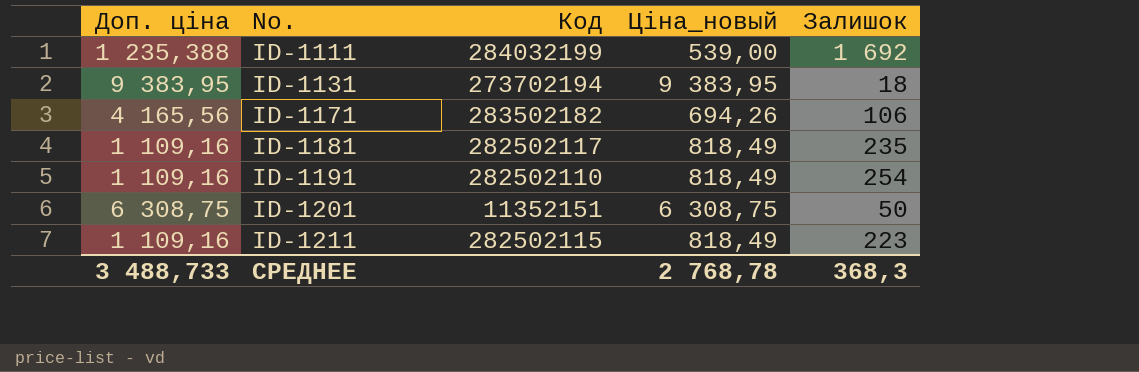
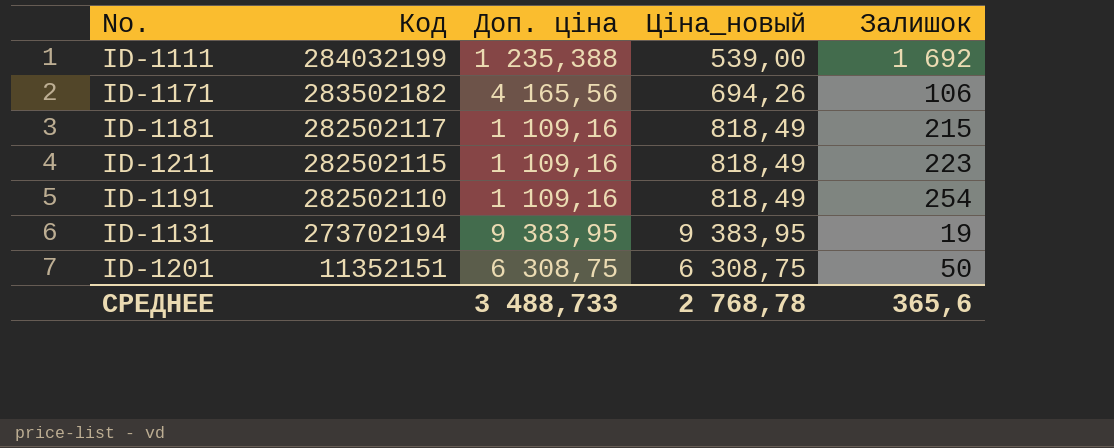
row order: No. ascending -> Код descending
column Доп. ціна | position: 1 -> 3
ID-1181 | Залишок: 235 -> 215
ID-1131 | Залишок: 18 -> 19
СРЕДНЕЕ | Залишок: 368,3 -> 365,6

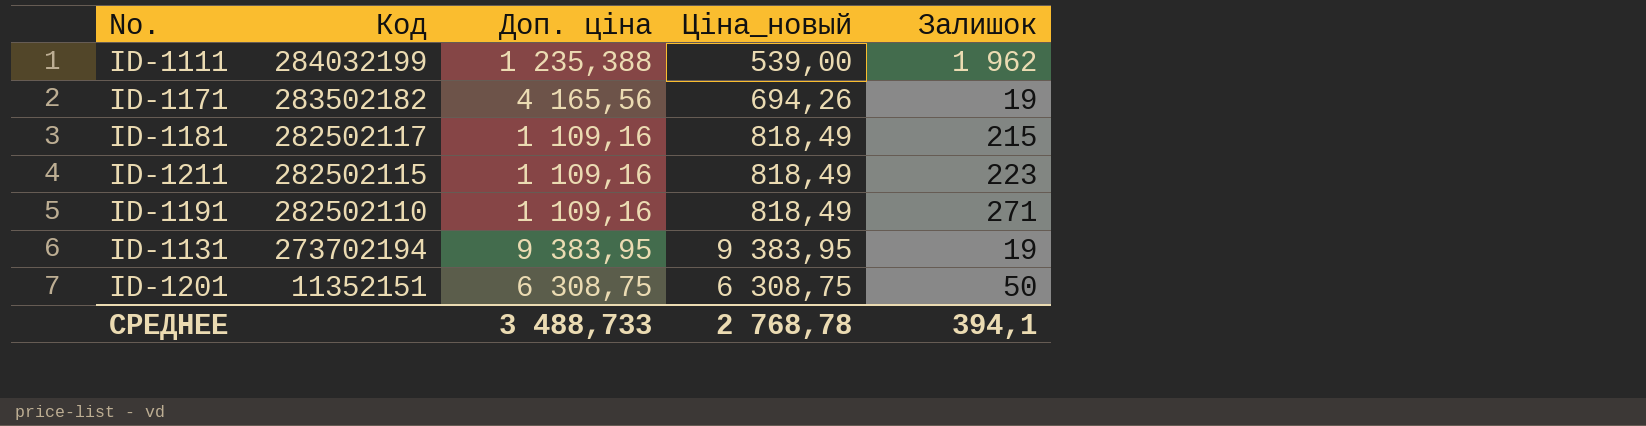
ID-1111 | Залишок: 1 692 -> 1 962
ID-1171 | Залишок: 106 -> 19
ID-1191 | Залишок: 254 -> 271
СРЕДНЕЕ | Залишок: 365,6 -> 394,1

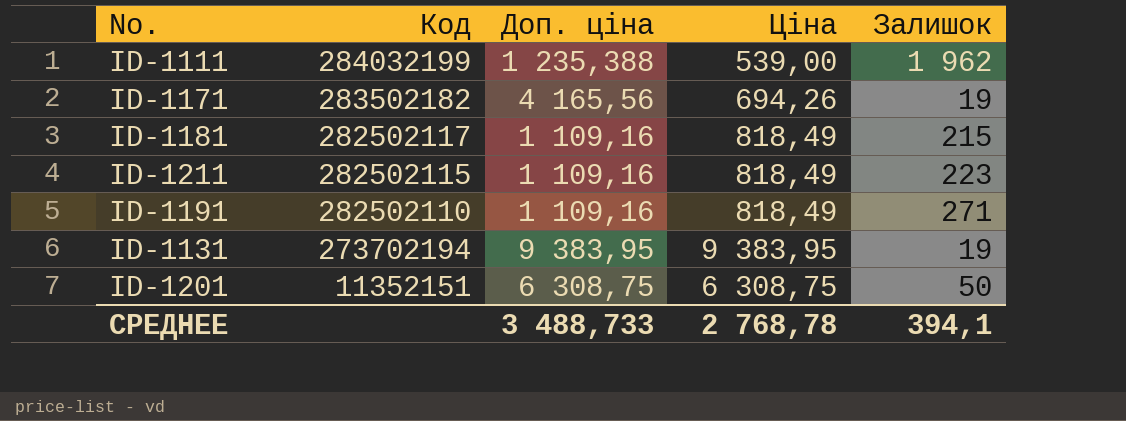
column name: Ціна_новый -> Ціна

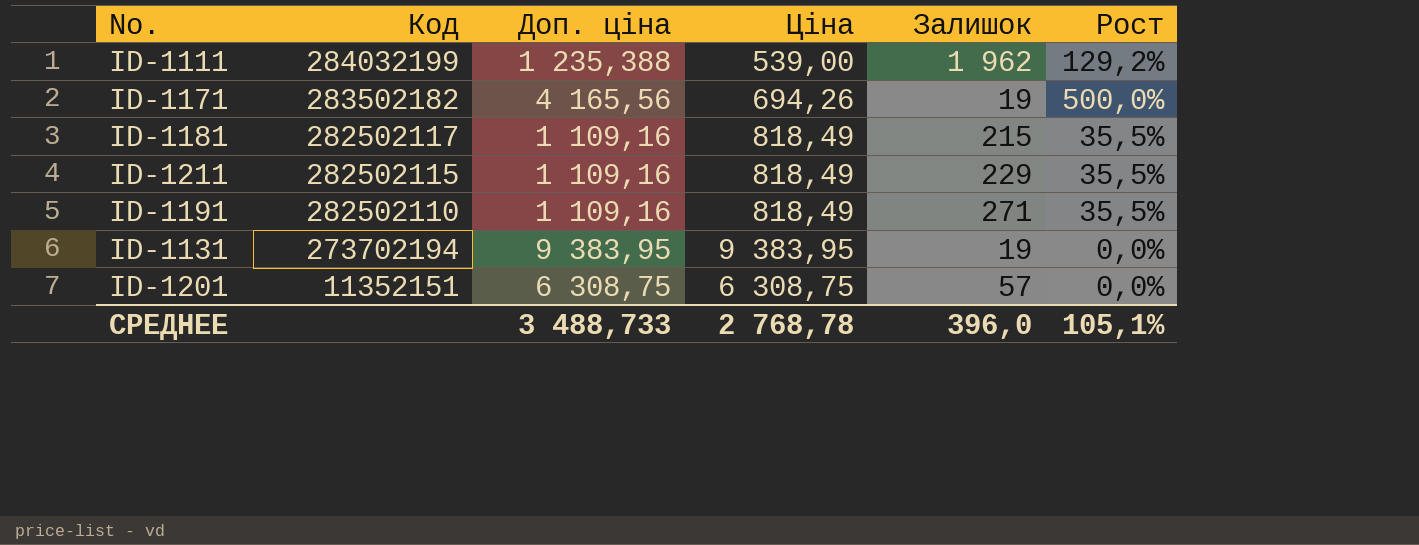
column Рост | formula: none -> ([Доп. ціна] - [Ціна]) / [Ціна]
ID-1211 | Залишок: 223 -> 229
ID-1201 | Залишок: 50 -> 57
СРЕДНЕЕ | Залишок: 394,1 -> 396,0

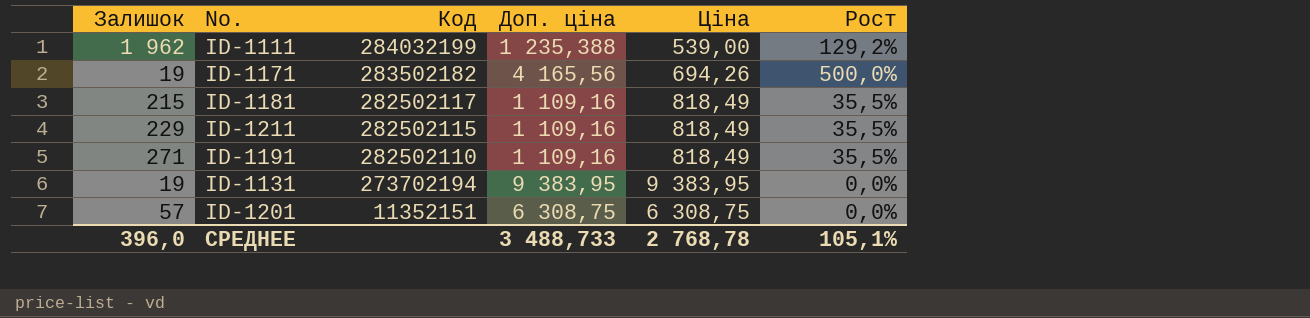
column Залишок | position: 5 -> 1

